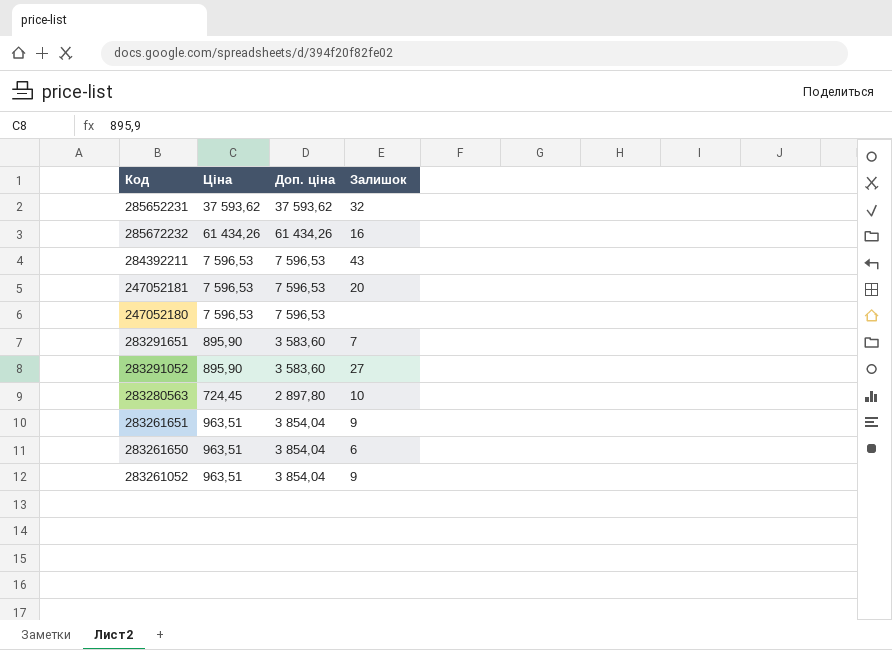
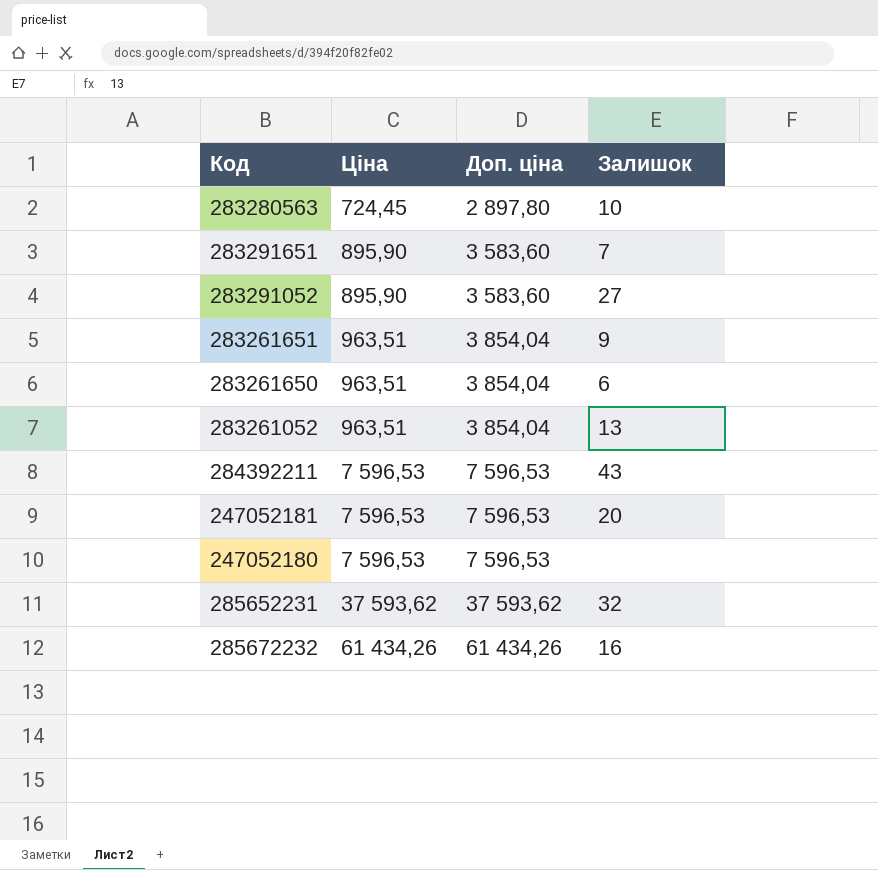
row order: none -> Ціна ascending
283261052 | Залишок: 9 -> 13

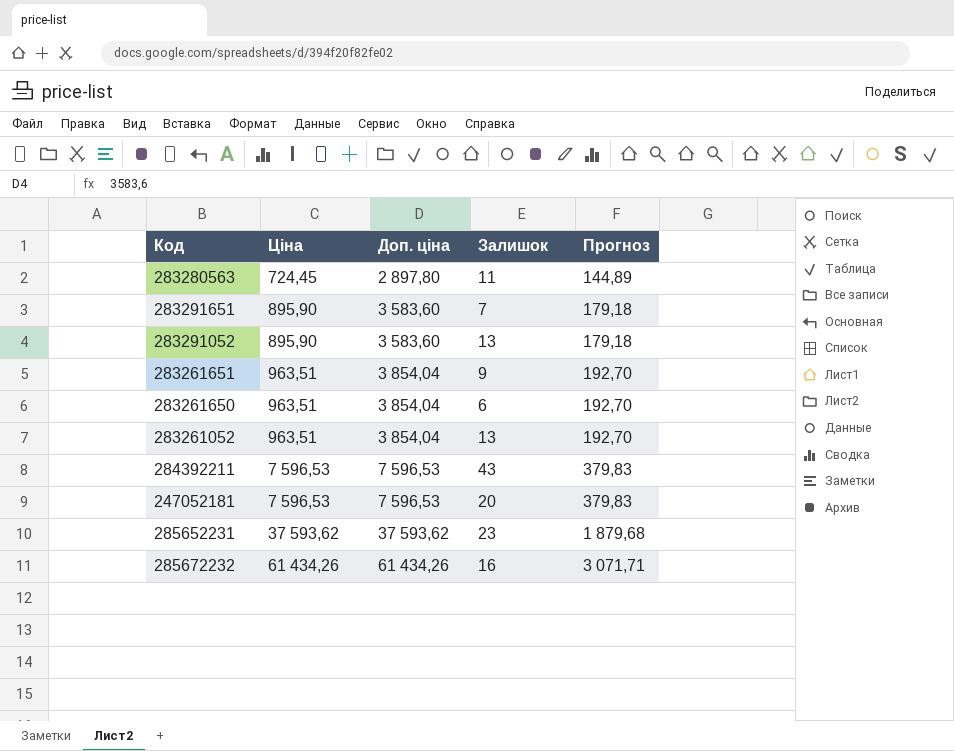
column Прогноз | formula: none -> [Доп. ціна] * 0,05
row 247052180: 7 596,53 | 7 596,53 | none -> none
283280563 | Залишок: 10 -> 11
283291052 | Залишок: 27 -> 13
285652231 | Залишок: 32 -> 23

